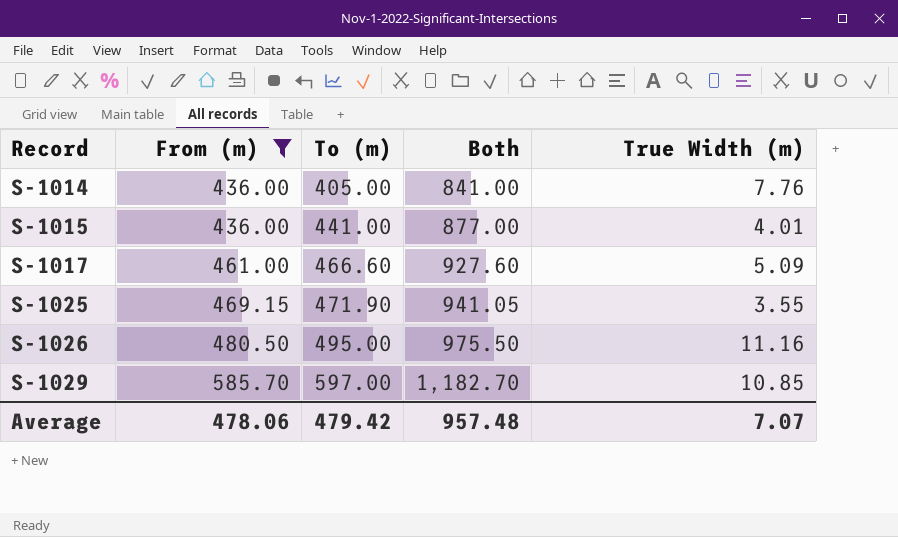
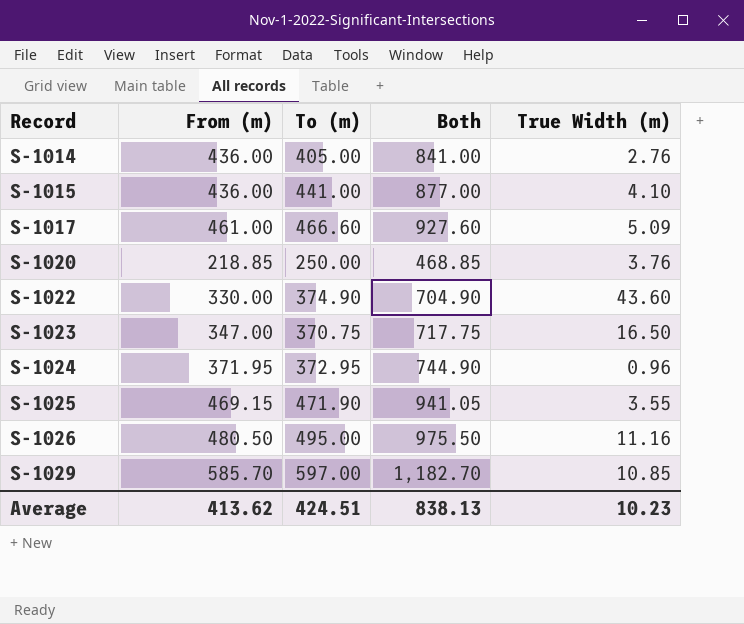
filter: From (m) >= 436.00 -> none
S-1014 | True Width (m): 7.76 -> 2.76
S-1015 | True Width (m): 4.01 -> 4.10
Average | From (m): 478.06 -> 413.62
Average | To (m): 479.42 -> 424.51
Average | Both: 957.48 -> 838.13
Average | True Width (m): 7.07 -> 10.23

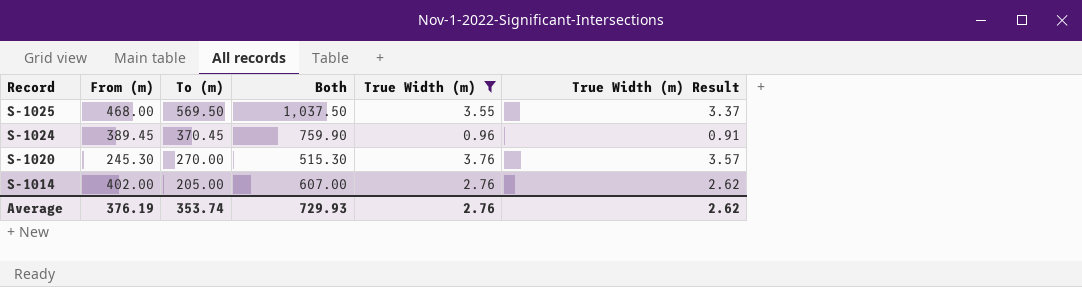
filter: none -> True Width (m) <= 3.76
row order: Record ascending -> Record descending
column True Width (m) Result | formula: none -> [True Width (m)] * 0.95
S-1025 | From (m): 469.15 -> 468.00
S-1025 | To (m): 471.90 -> 569.50
S-1025 | Both: 941.05 -> 1,037.50
S-1024 | From (m): 371.95 -> 389.45
S-1024 | To (m): 372.95 -> 370.45
S-1024 | Both: 744.90 -> 759.90
S-1020 | From (m): 218.85 -> 245.30
S-1020 | To (m): 250.00 -> 270.00
S-1020 | Both: 468.85 -> 515.30
S-1014 | From (m): 436.00 -> 402.00
S-1014 | To (m): 405.00 -> 205.00
S-1014 | Both: 841.00 -> 607.00
Average | From (m): 413.62 -> 376.19
Average | To (m): 424.51 -> 353.74
Average | Both: 838.13 -> 729.93
Average | True Width (m): 10.23 -> 2.76

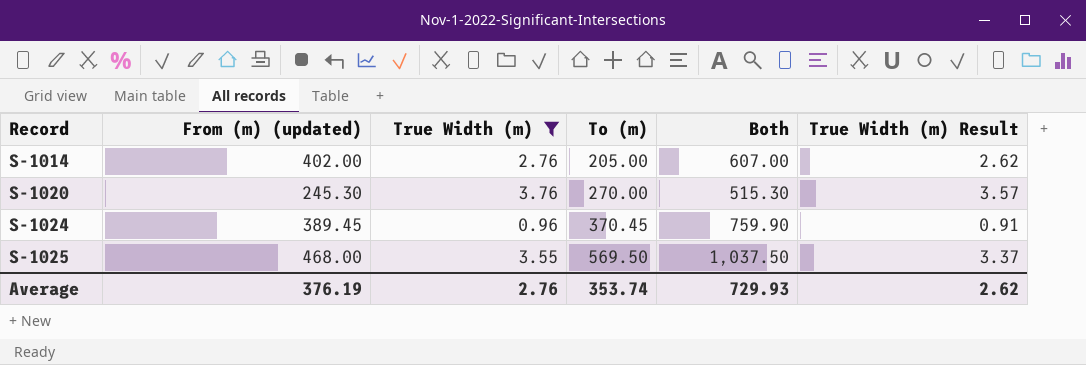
row order: Record descending -> Record ascending
column name: From (m) -> From (m) (updated)
column True Width (m) | position: 5 -> 3

